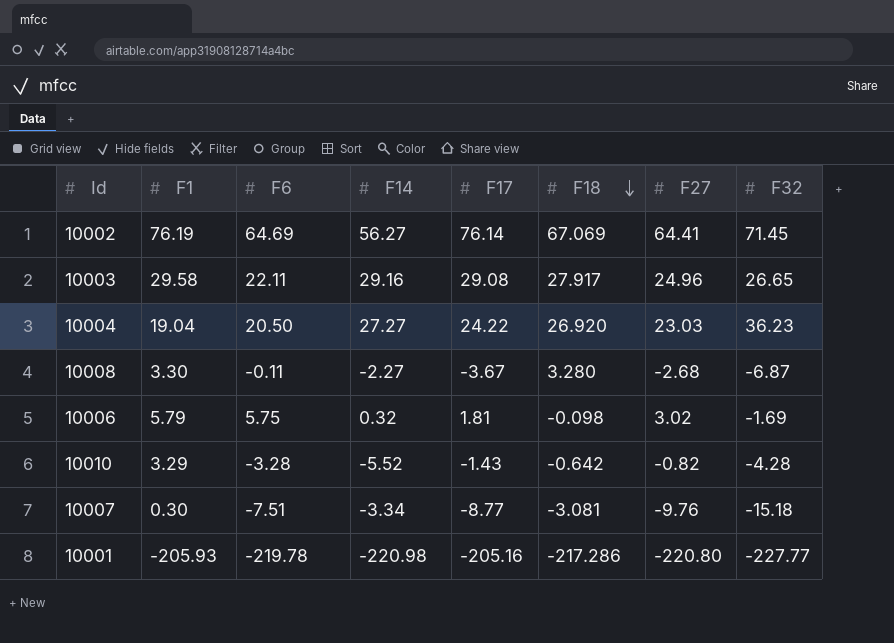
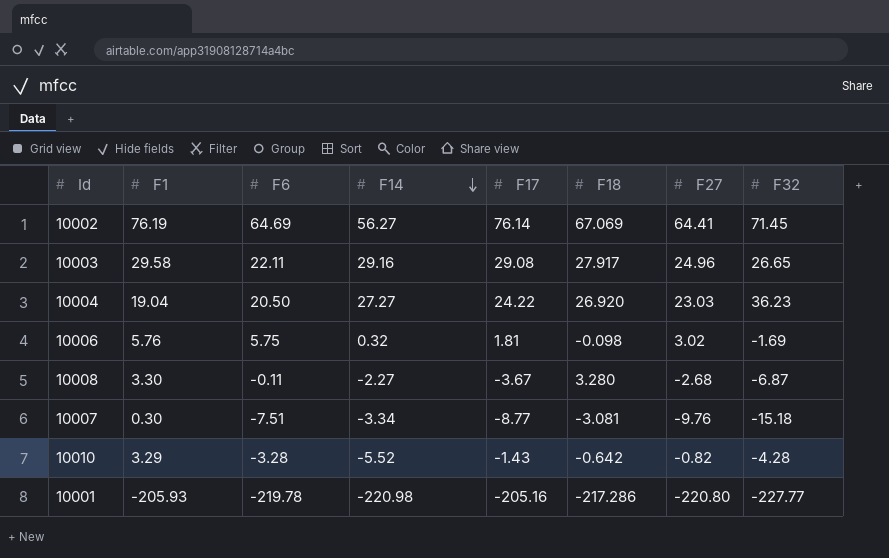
row order: F18 descending -> F14 descending
10006 | F1: 5.79 -> 5.76

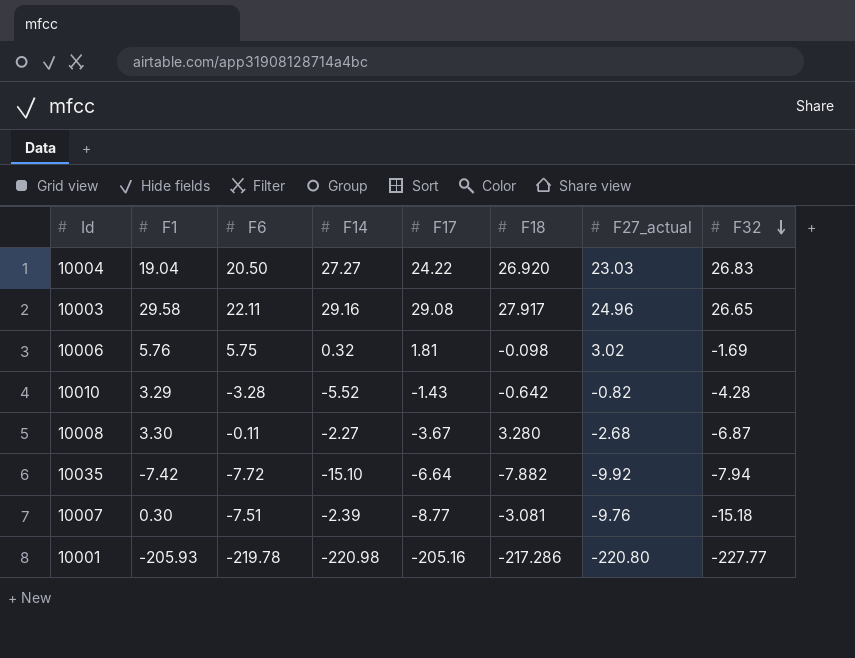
row order: F14 descending -> F32 descending
column name: F27 -> F27_actual
row 10002: 76.19 | 64.69 | 56.27 | 76.14 | 67.069 | 64.41 | 71.45 -> none
10004 | F32: 36.23 -> 26.83
row 10035: none -> -7.42 | -7.72 | -15.10 | -6.64 | -7.882 | -9.92 | -7.94
10007 | F14: -3.34 -> -2.39

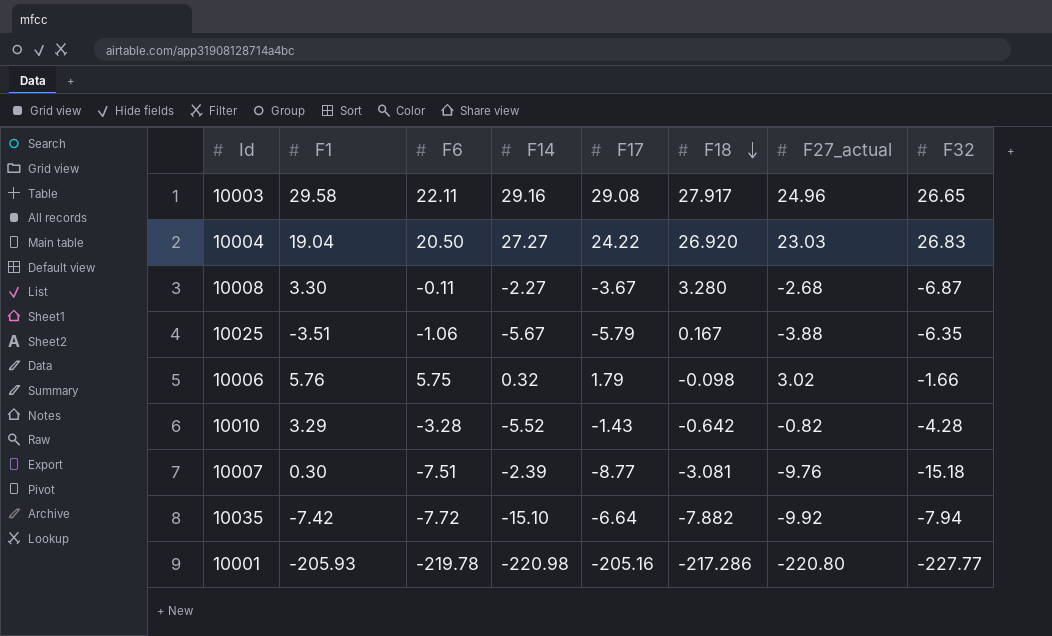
row order: F32 descending -> F18 descending
row 10025: none -> -3.51 | -1.06 | -5.67 | -5.79 | 0.167 | -3.88 | -6.35
10006 | F17: 1.81 -> 1.79
10006 | F32: -1.69 -> -1.66

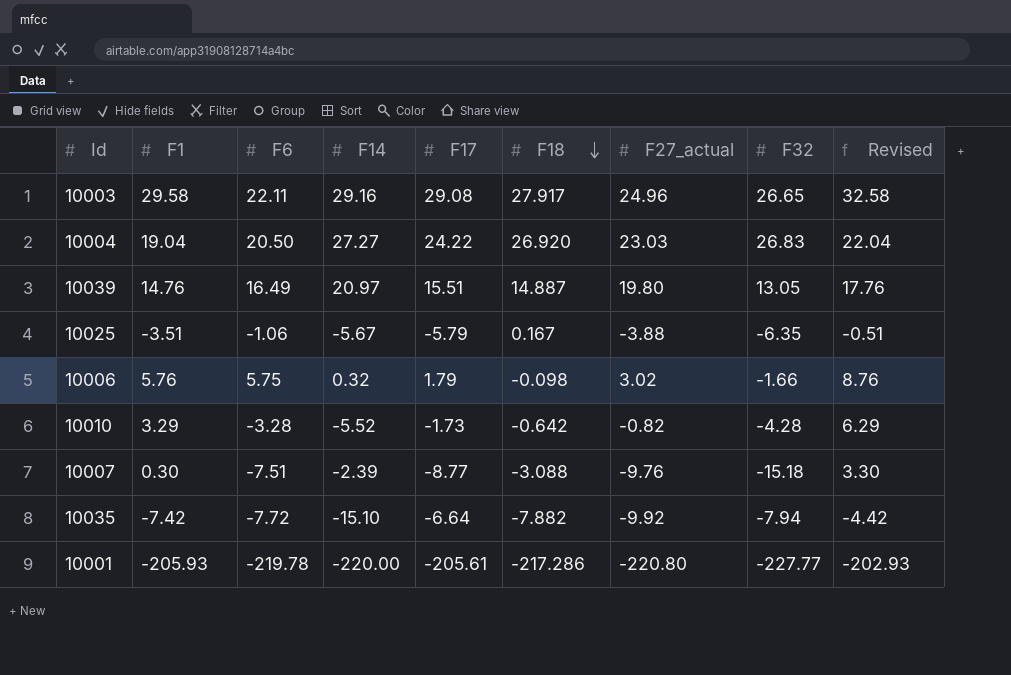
column Revised | formula: none -> [F1] + 3
row 10008: 3.30 | -0.11 | -2.27 | -3.67 | 3.280 | -2.68 | -6.87 -> none
row 10039: none -> 14.76 | 16.49 | 20.97 | 15.51 | 14.887 | 19.80 | 13.05 | 17.76
10010 | F17: -1.43 -> -1.73
10007 | F18: -3.081 -> -3.088
10001 | F14: -220.98 -> -220.00
10001 | F17: -205.16 -> -205.61

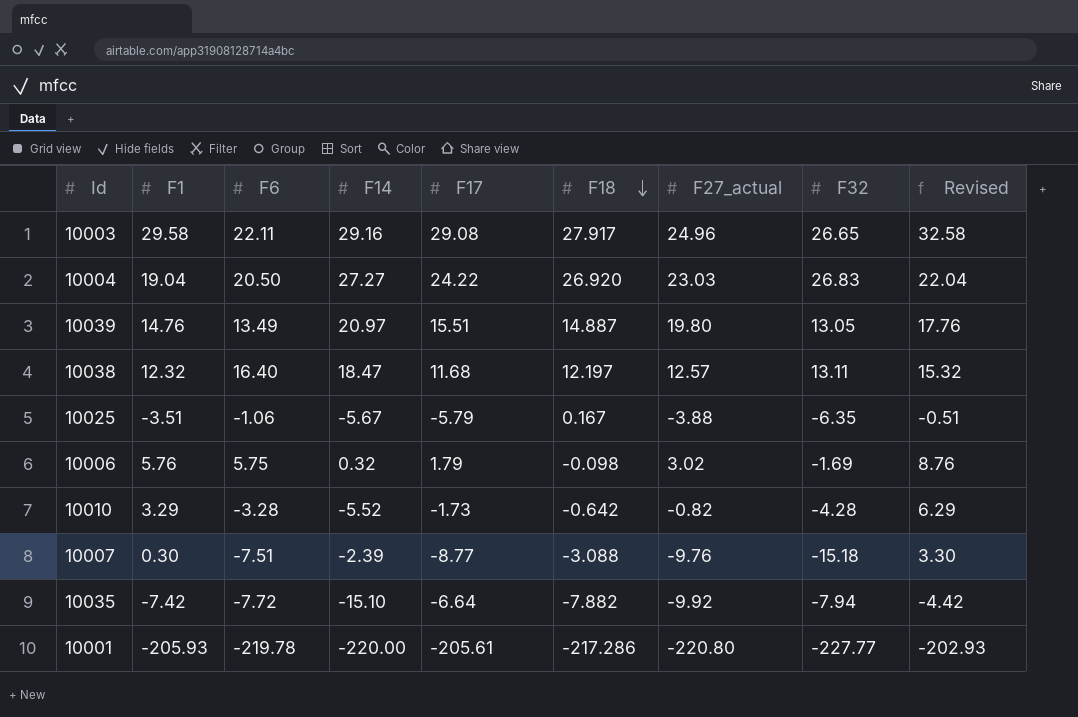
10039 | F6: 16.49 -> 13.49
row 10038: none -> 12.32 | 16.40 | 18.47 | 11.68 | 12.197 | 12.57 | 13.11 | 15.32
10006 | F32: -1.66 -> -1.69

